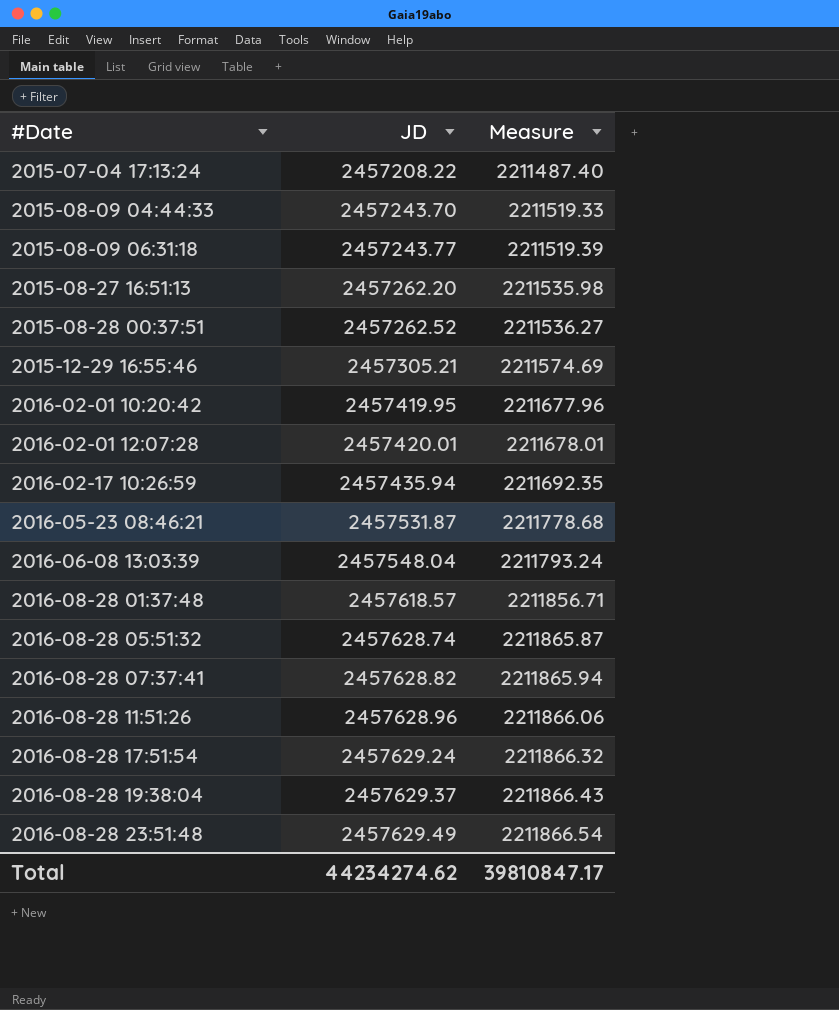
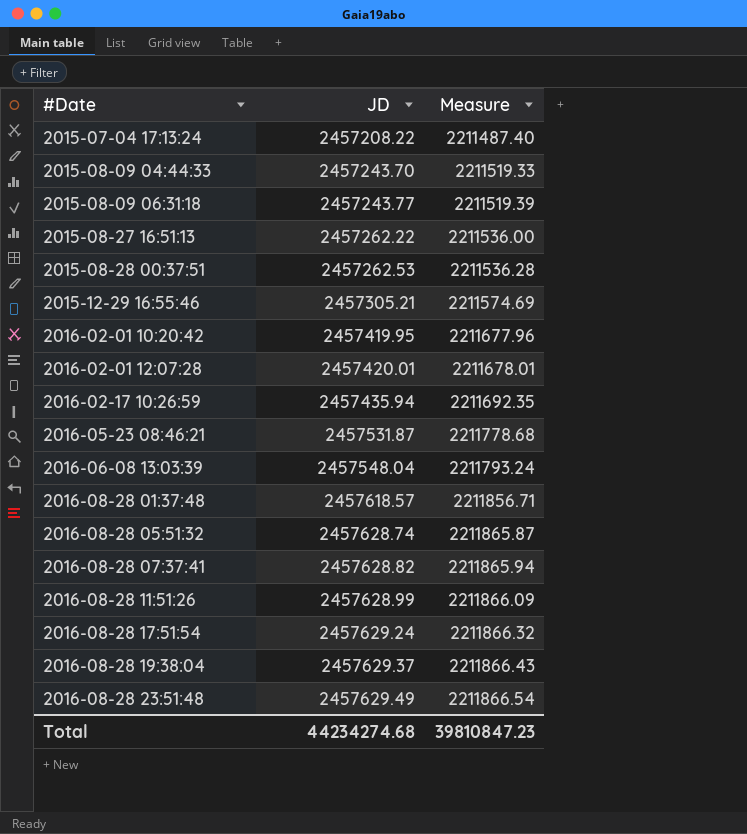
2015-08-27 16:51:13 | JD: 2457262.20 -> 2457262.22
2015-08-27 16:51:13 | Measure: 2211535.98 -> 2211536.00
2015-08-28 00:37:51 | JD: 2457262.52 -> 2457262.53
2015-08-28 00:37:51 | Measure: 2211536.27 -> 2211536.28
2016-08-28 11:51:26 | JD: 2457628.96 -> 2457628.99
2016-08-28 11:51:26 | Measure: 2211866.06 -> 2211866.09
Total | JD: 44234274.62 -> 44234274.68
Total | Measure: 39810847.17 -> 39810847.23

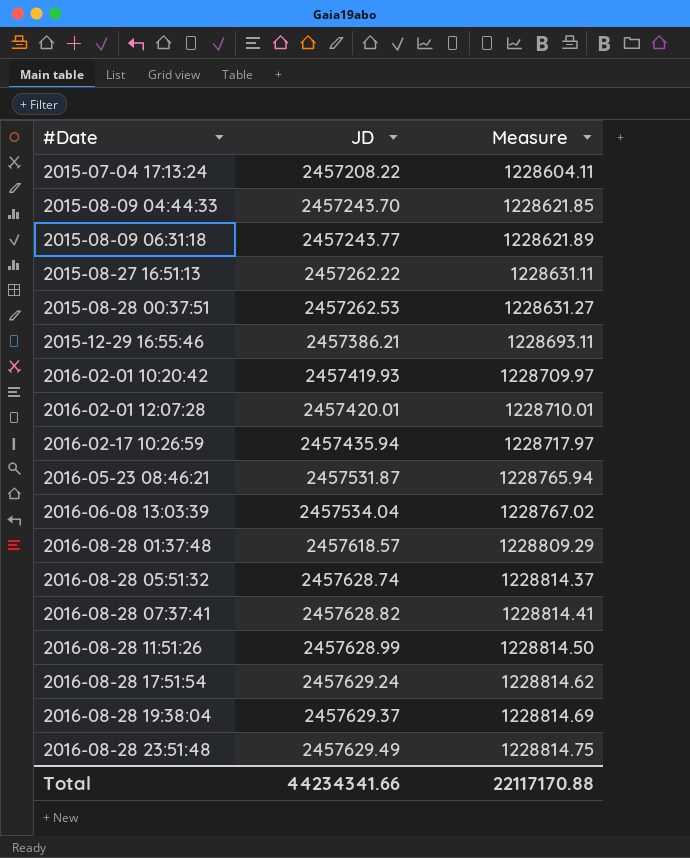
column Measure | formula: [JD] * 0.9 -> [JD] * 0.5
2015-12-29 16:55:46 | JD: 2457305.21 -> 2457386.21
2016-02-01 10:20:42 | JD: 2457419.95 -> 2457419.93
2016-06-08 13:03:39 | JD: 2457548.04 -> 2457534.04
Total | JD: 44234274.68 -> 44234341.66
Total | Measure: 39810847.23 -> 22117170.88

